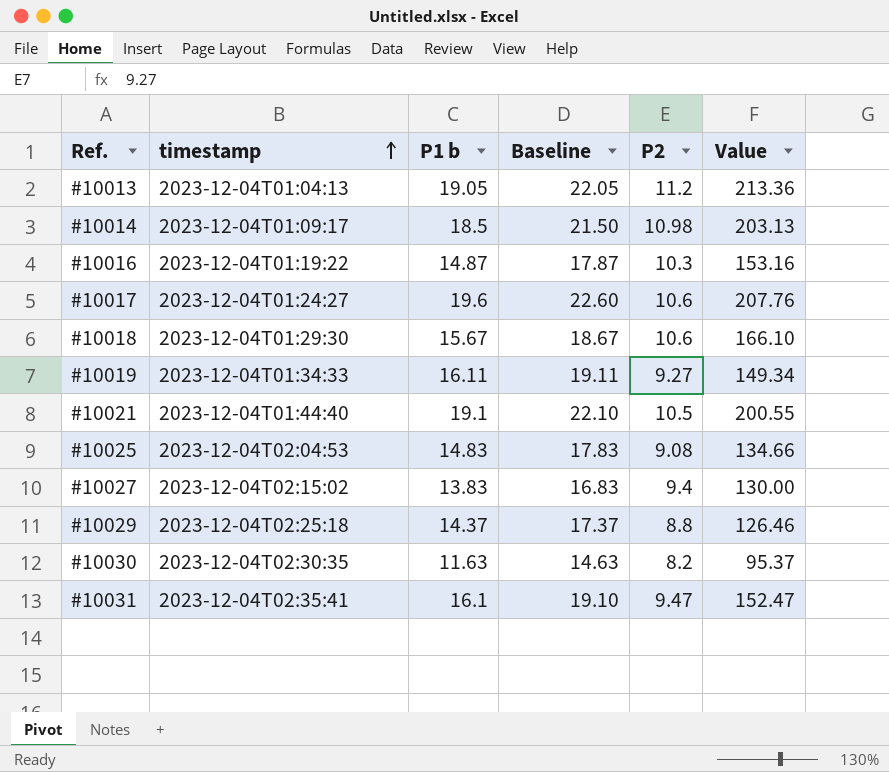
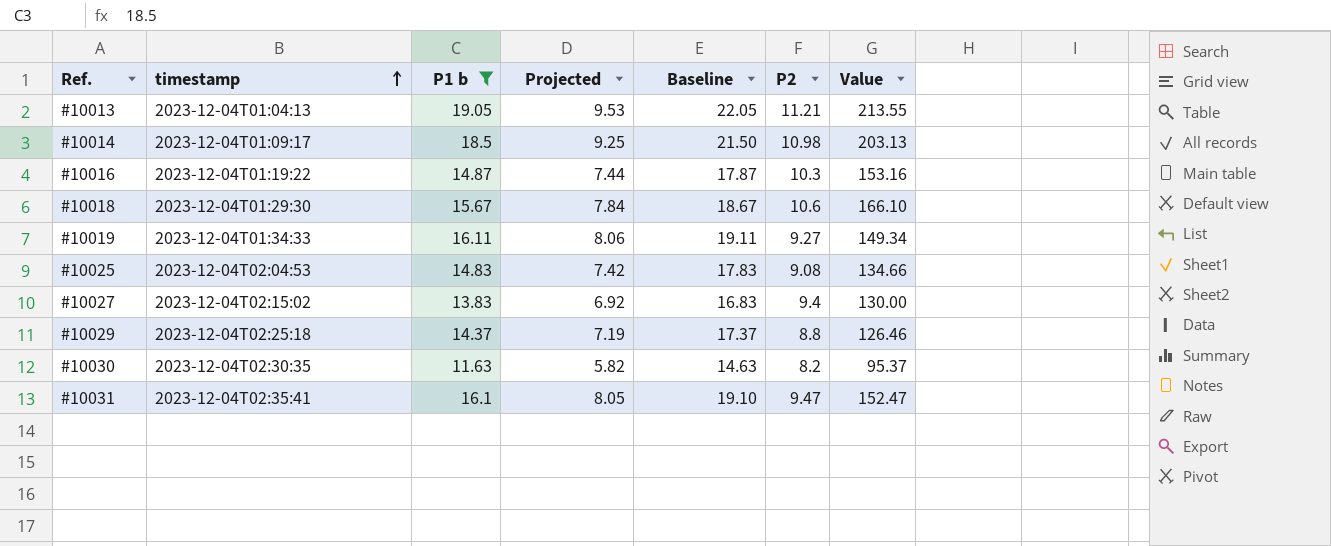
filter: none -> P1 b <= 19.05
column Projected | formula: none -> [P1 b] * 0.5
#10013 | P2: 11.2 -> 11.21
#10013 | Value: 213.36 -> 213.55

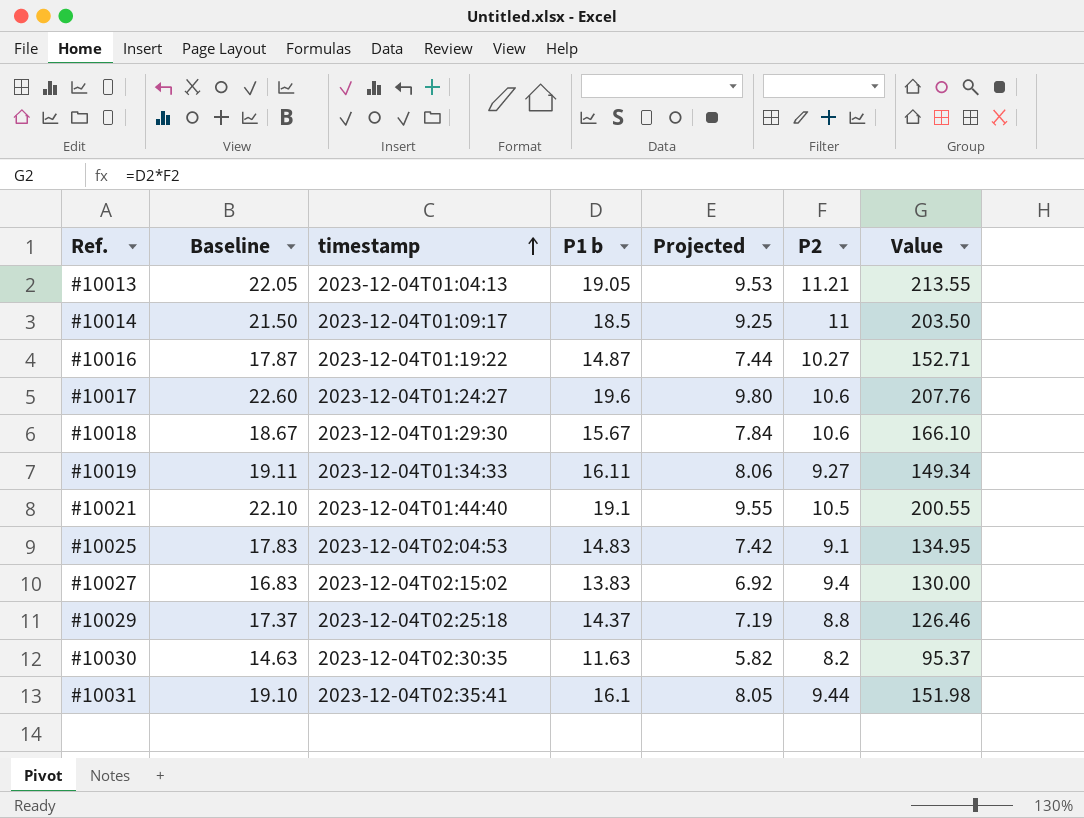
filter: P1 b <= 19.05 -> none
column Baseline | position: 5 -> 2
#10014 | P2: 10.98 -> 11
#10014 | Value: 203.13 -> 203.50
#10016 | P2: 10.3 -> 10.27
#10016 | Value: 153.16 -> 152.71
#10025 | P2: 9.08 -> 9.1
#10025 | Value: 134.66 -> 134.95
#10031 | P2: 9.47 -> 9.44
#10031 | Value: 152.47 -> 151.98

